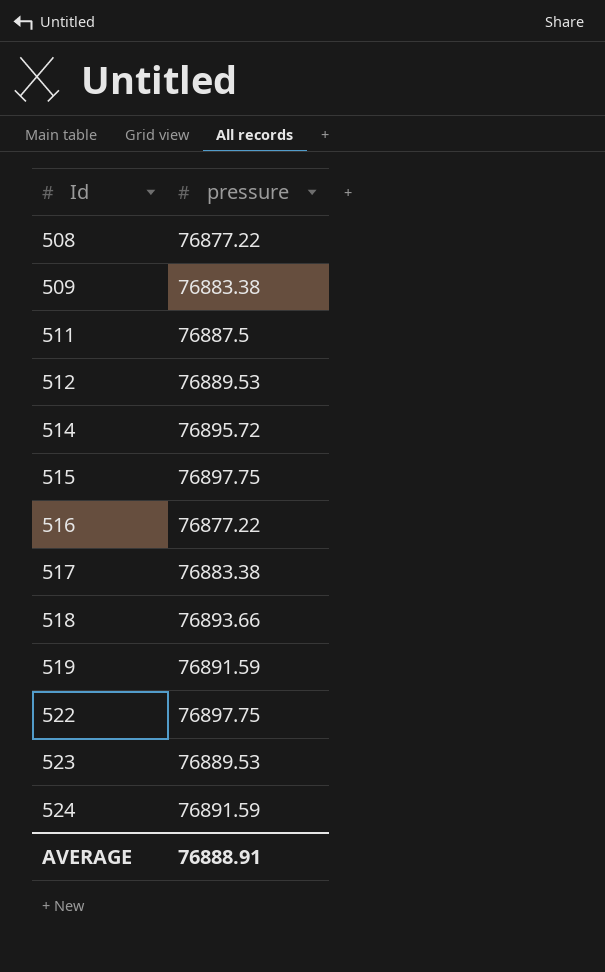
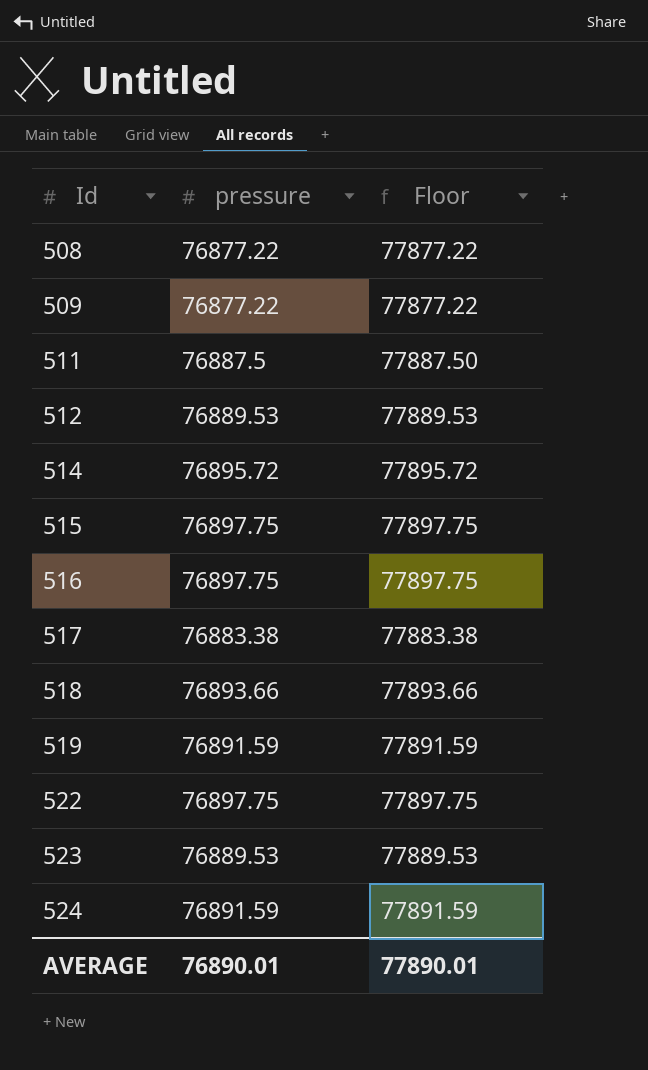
column Floor | formula: none -> [pressure] + 1000
509 | pressure: 76883.38 -> 76877.22
516 | pressure: 76877.22 -> 76897.75
AVERAGE | pressure: 76888.91 -> 76890.01

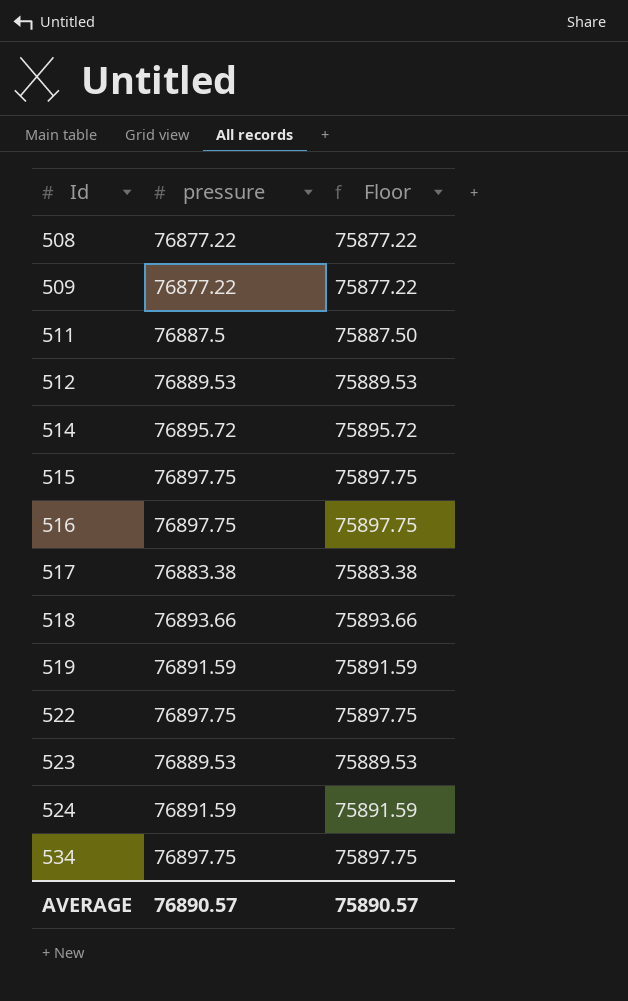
column Floor | formula: [pressure] + 1000 -> [pressure] - 1000
row 534: none -> 76897.75 | 75897.75
AVERAGE | pressure: 76890.01 -> 76890.57
AVERAGE | Floor: 77890.01 -> 75890.57

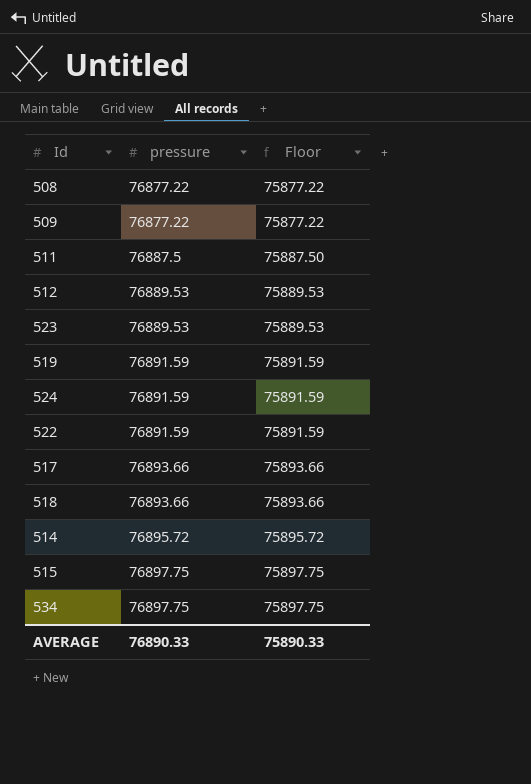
row order: Id ascending -> pressure ascending
row 516: 76897.75 | 75897.75 -> none
522 | pressure: 76897.75 -> 76891.59
522 | Floor: 75897.75 -> 75891.59
517 | pressure: 76883.38 -> 76893.66
517 | Floor: 75883.38 -> 75893.66
AVERAGE | pressure: 76890.57 -> 76890.33
AVERAGE | Floor: 75890.57 -> 75890.33

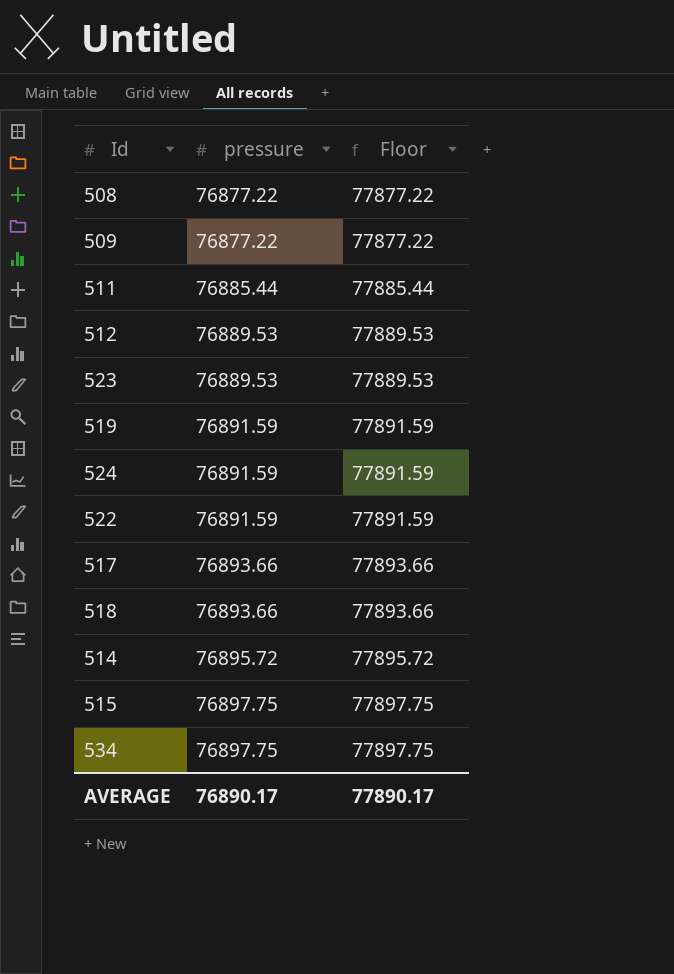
column Floor | formula: [pressure] - 1000 -> [pressure] + 1000
511 | pressure: 76887.5 -> 76885.44
AVERAGE | pressure: 76890.33 -> 76890.17
AVERAGE | Floor: 75890.33 -> 77890.17

